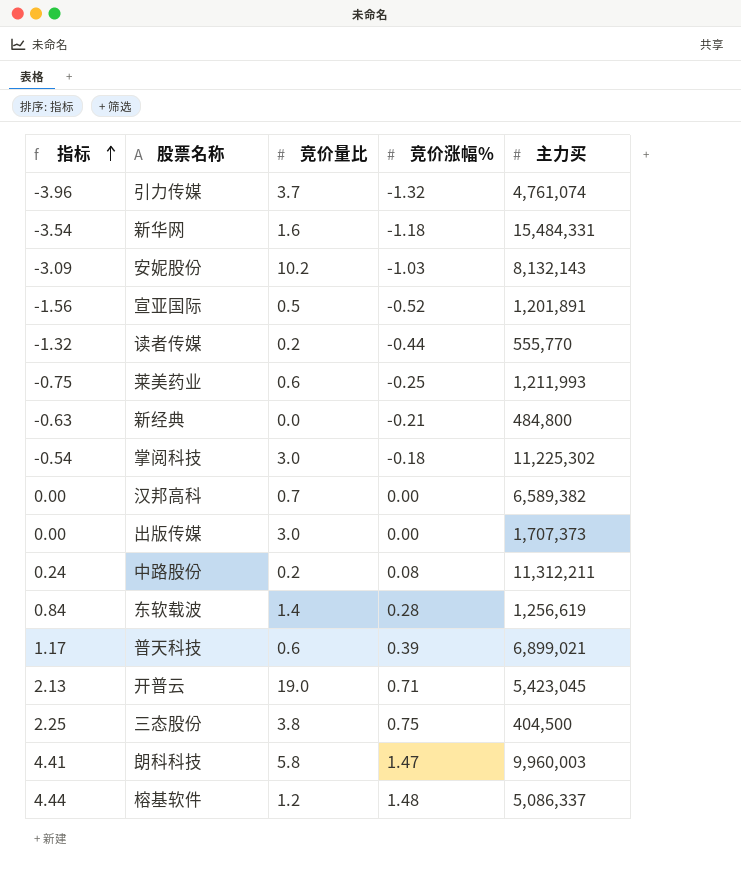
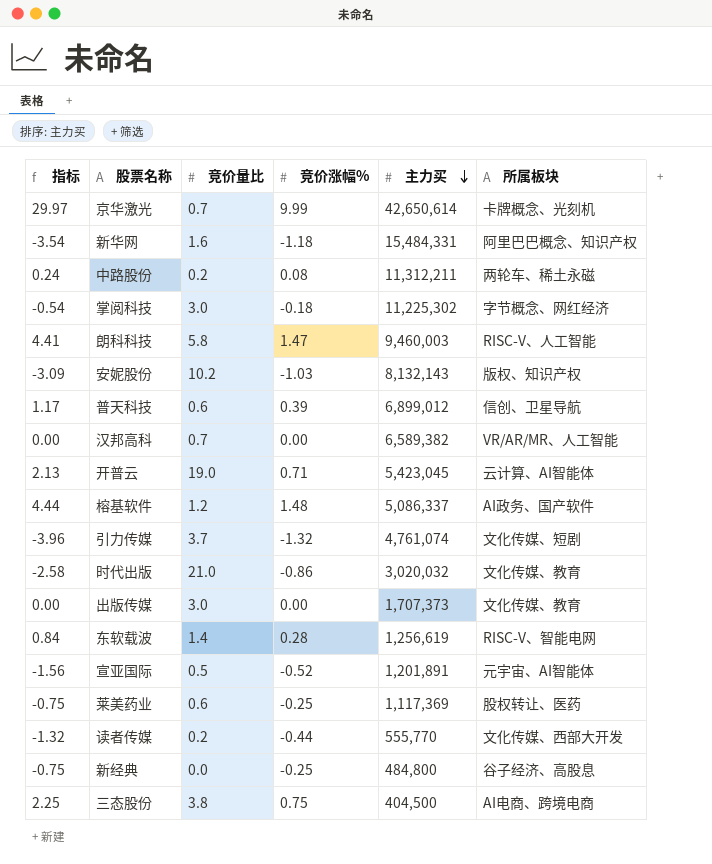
row order: 指标 ascending -> 主力买 descending
column 所属板块 | position: none -> 6
row 京华激光: none -> 29.97 | 0.7 | 9.99 | 42,650,614 | 卡牌概念、光刻机
朗科科技 | 主力买: 9,960,003 -> 9,460,003
普天科技 | 主力买: 6,899,021 -> 6,899,012
row 时代出版: none -> -2.58 | 21.0 | -0.86 | 3,020,032 | 文化传媒、教育
莱美药业 | 主力买: 1,211,993 -> 1,117,369
新经典 | 指标: -0.63 -> -0.75
新经典 | 竞价涨幅%: -0.21 -> -0.25

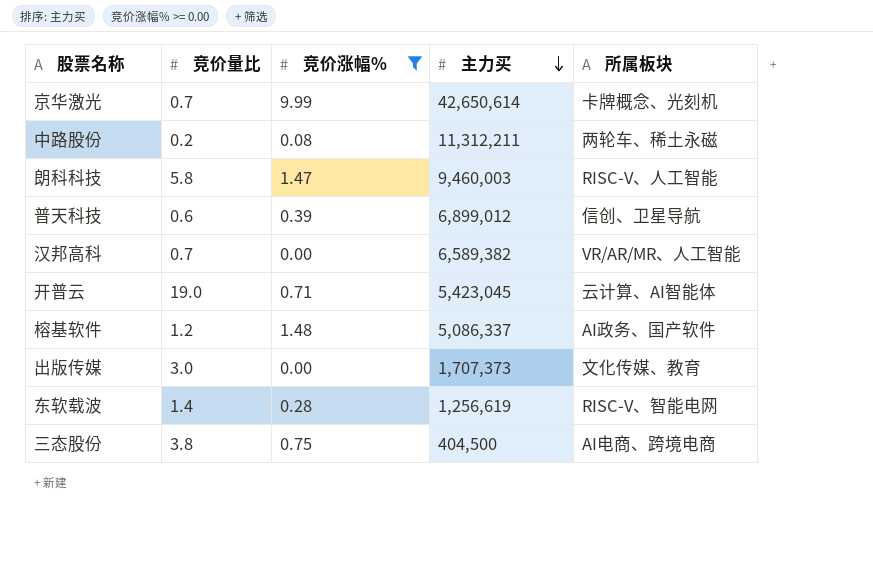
filter: none -> 竞价涨幅% >= 0.00
column 指标 | formula: [竞价涨幅%] * 3 -> none

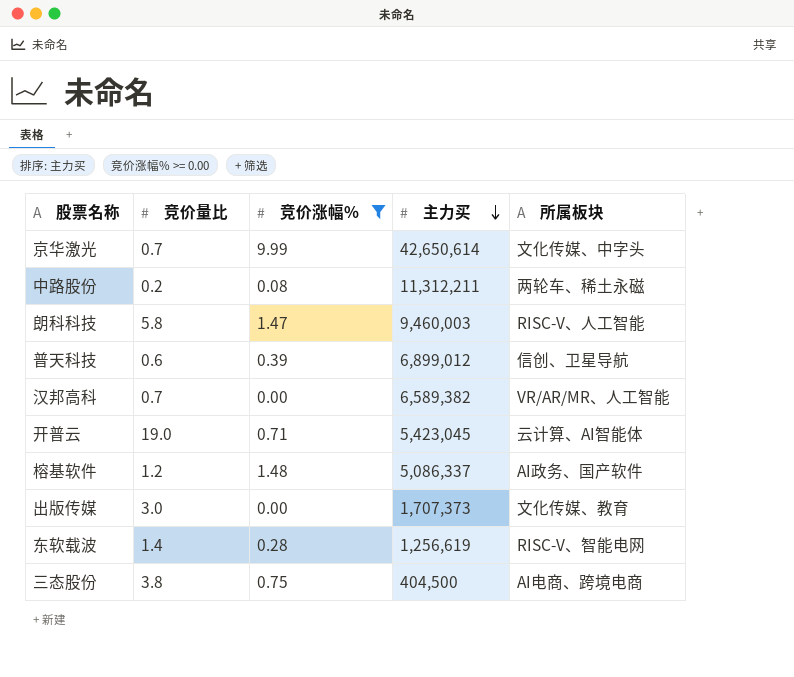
京华激光 | 所属板块: 卡牌概念、光刻机 -> 文化传媒、中字头

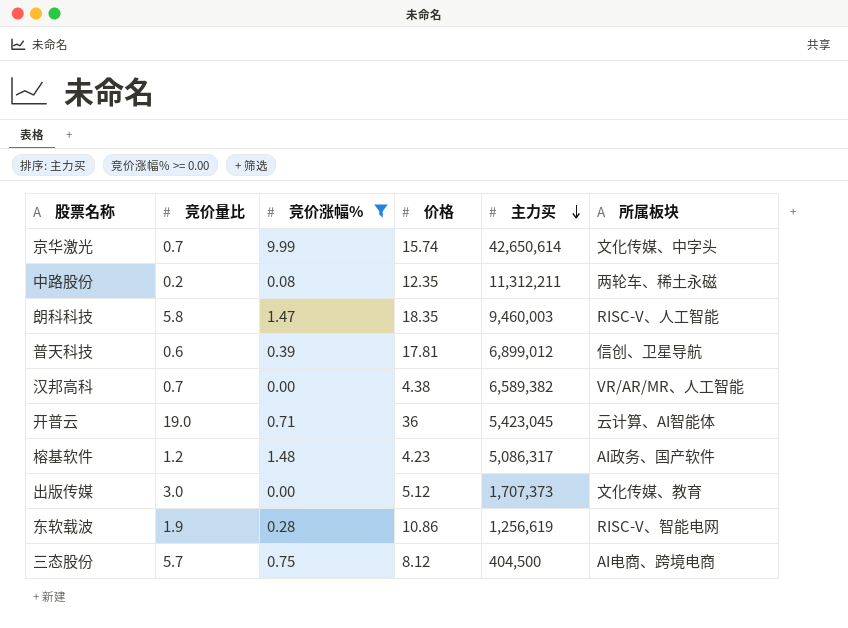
column 价格 | position: none -> 4
榕基软件 | 主力买: 5,086,337 -> 5,086,317
东软载波 | 竞价量比: 1.4 -> 1.9
三态股份 | 竞价量比: 3.8 -> 5.7

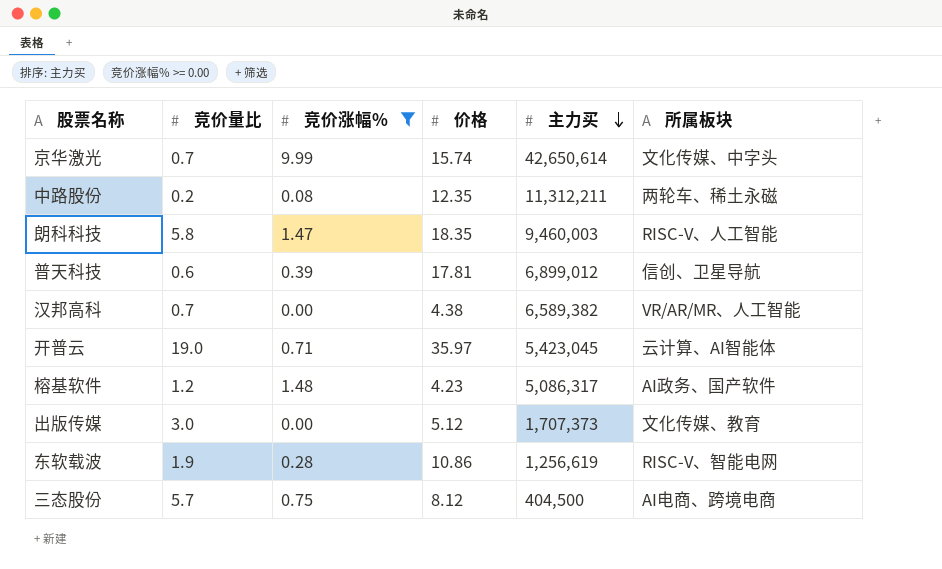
开普云 | 价格: 36 -> 35.97

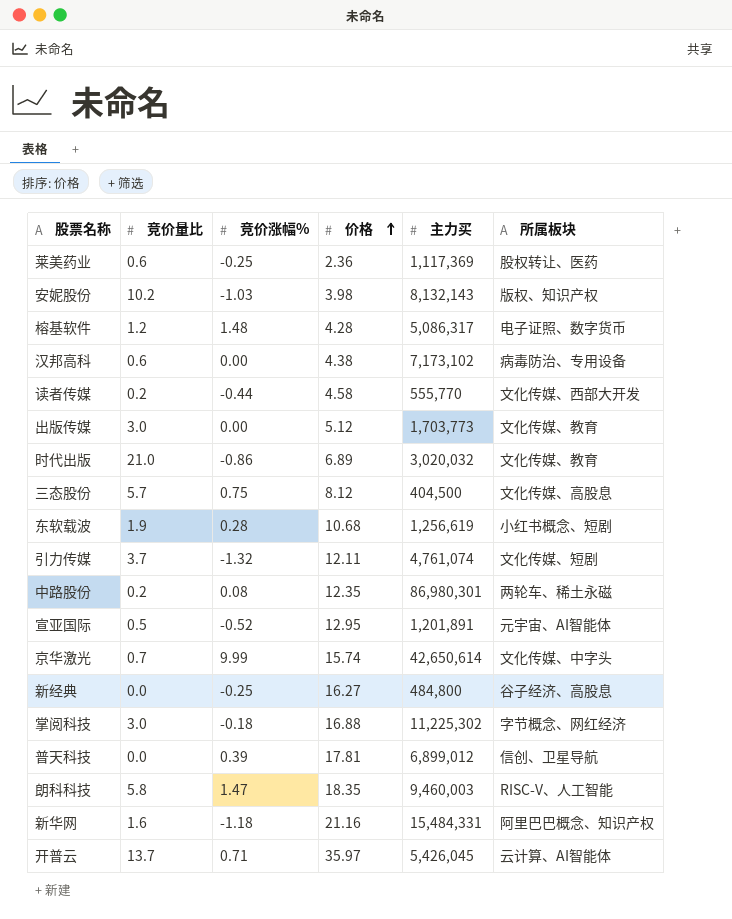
filter: 竞价涨幅% >= 0.00 -> none
row order: 主力买 descending -> 价格 ascending
榕基软件 | 价格: 4.23 -> 4.28
榕基软件 | 所属板块: AI政务、国产软件 -> 电子证照、数字货币
汉邦高科 | 竞价量比: 0.7 -> 0.6
汉邦高科 | 主力买: 6,589,382 -> 7,173,102
汉邦高科 | 所属板块: VR/AR/MR、人工智能 -> 病毒防治、专用设备
出版传媒 | 主力买: 1,707,373 -> 1,703,773
三态股份 | 所属板块: AI电商、跨境电商 -> 文化传媒、高股息
东软载波 | 价格: 10.86 -> 10.68
东软载波 | 所属板块: RISC-V、智能电网 -> 小红书概念、短剧
中路股份 | 主力买: 11,312,211 -> 86,980,301
普天科技 | 竞价量比: 0.6 -> 0.0
开普云 | 竞价量比: 19.0 -> 13.7
开普云 | 主力买: 5,423,045 -> 5,426,045

